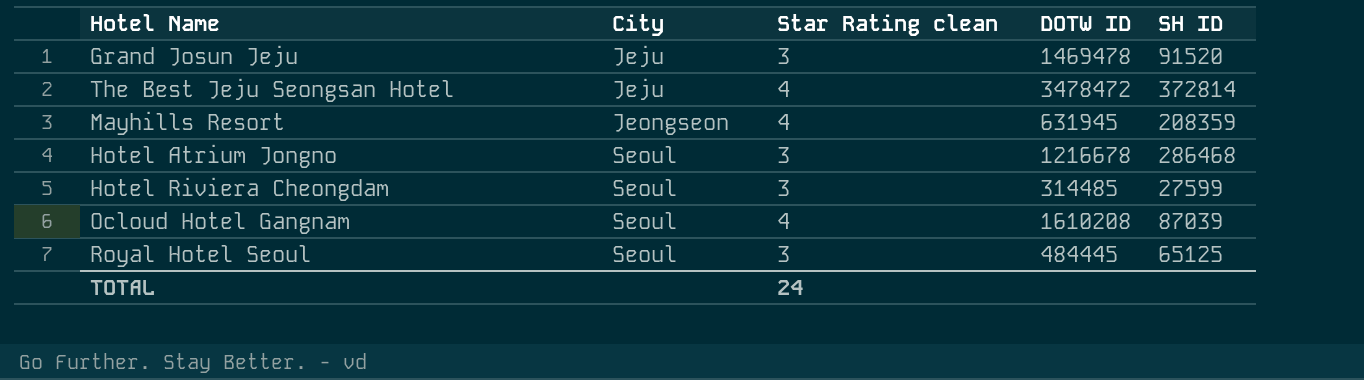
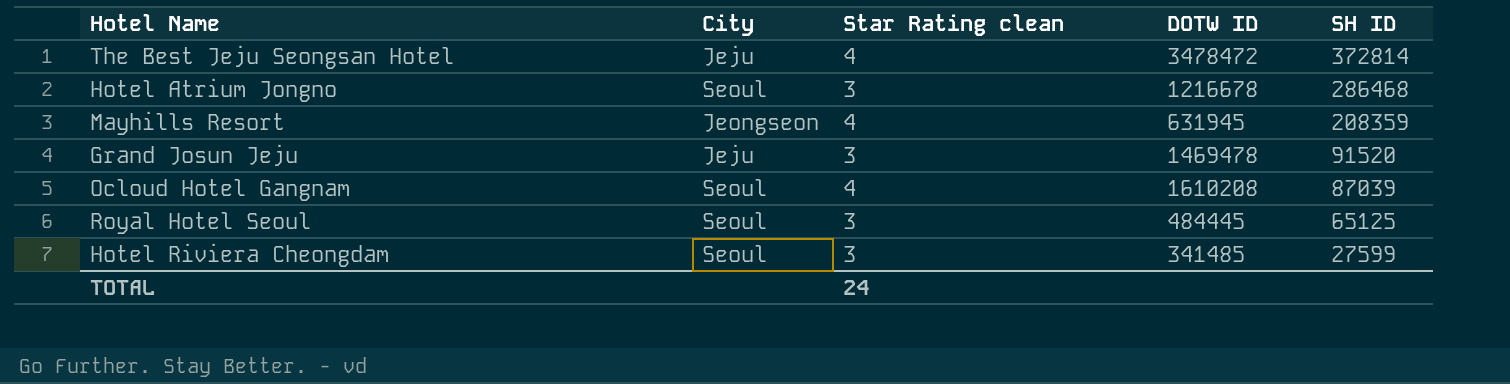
row order: City ascending -> SH ID descending
Hotel Riviera Cheongdam | DOTW ID: 314485 -> 341485

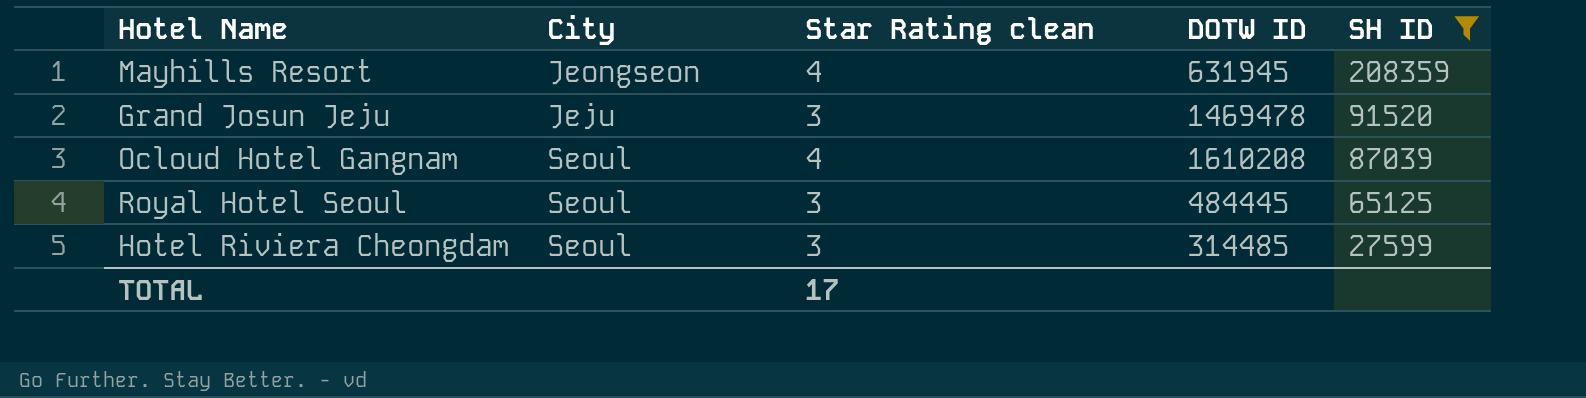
filter: none -> SH ID <= 208359
Hotel Riviera Cheongdam | DOTW ID: 341485 -> 314485
TOTAL | Star Rating clean: 24 -> 17

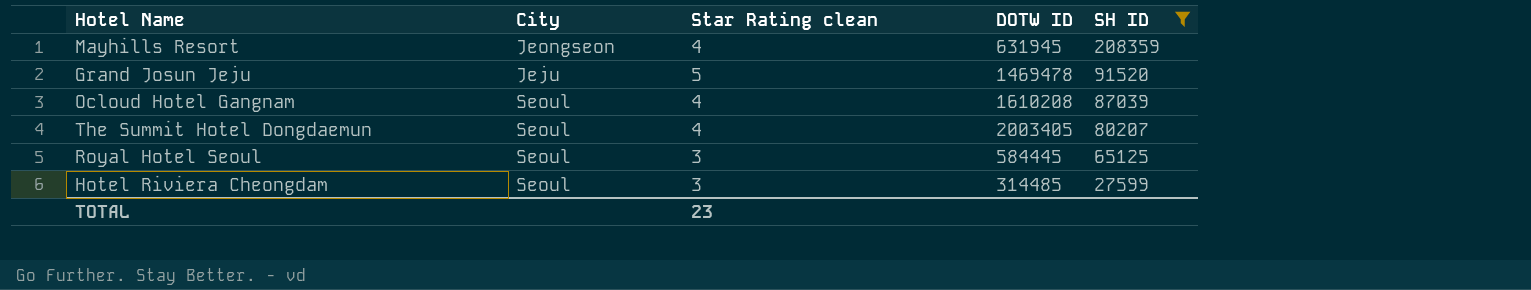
Grand Josun Jeju | Star Rating clean: 3 -> 5
row The Summit Hotel Dongdaemun: none -> Seoul | 4 | 2003405 | 80207
Royal Hotel Seoul | DOTW ID: 484445 -> 584445
TOTAL | Star Rating clean: 17 -> 23

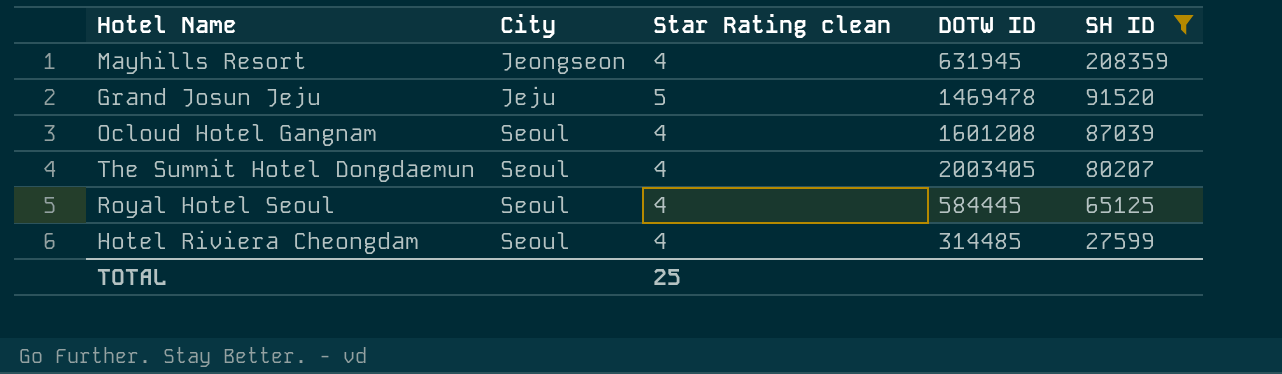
Ocloud Hotel Gangnam | DOTW ID: 1610208 -> 1601208
Royal Hotel Seoul | Star Rating clean: 3 -> 4
Hotel Riviera Cheongdam | Star Rating clean: 3 -> 4
TOTAL | Star Rating clean: 23 -> 25

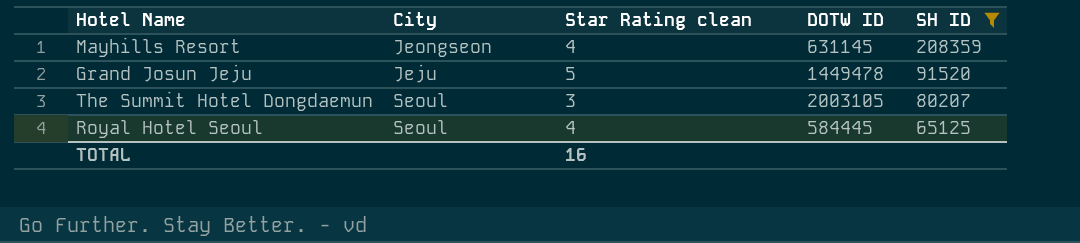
row Ocloud Hotel Gangnam: Seoul | 4 | 1601208 | 87039 -> none
row Hotel Riviera Cheongdam: Seoul | 4 | 314485 | 27599 -> none
Mayhills Resort | DOTW ID: 631945 -> 631145
Grand Josun Jeju | DOTW ID: 1469478 -> 1449478
The Summit Hotel Dongdaemun | Star Rating clean: 4 -> 3
The Summit Hotel Dongdaemun | DOTW ID: 2003405 -> 2003105
TOTAL | Star Rating clean: 25 -> 16

